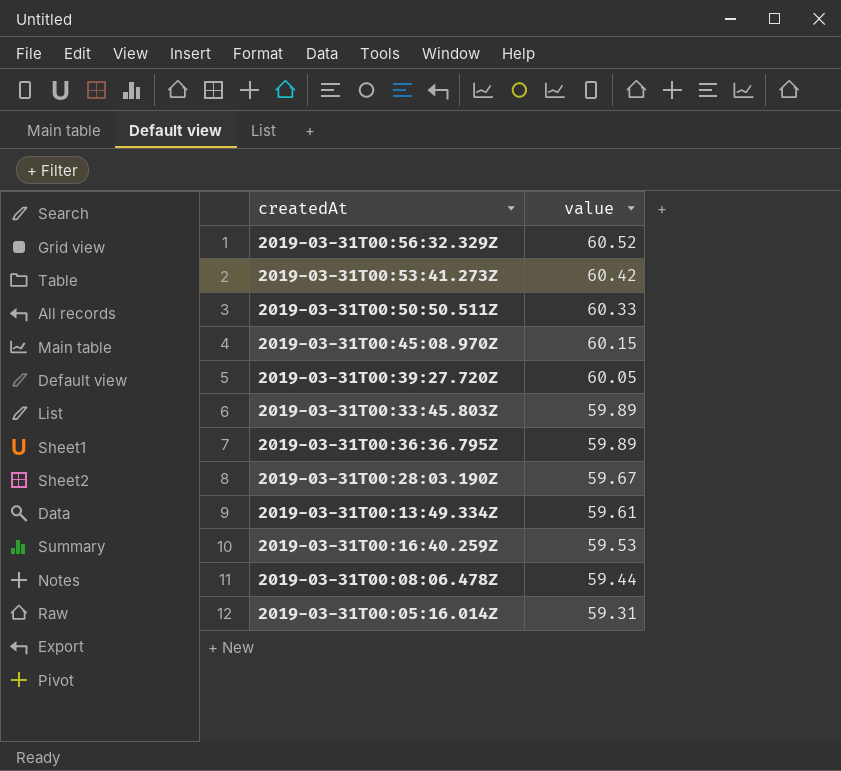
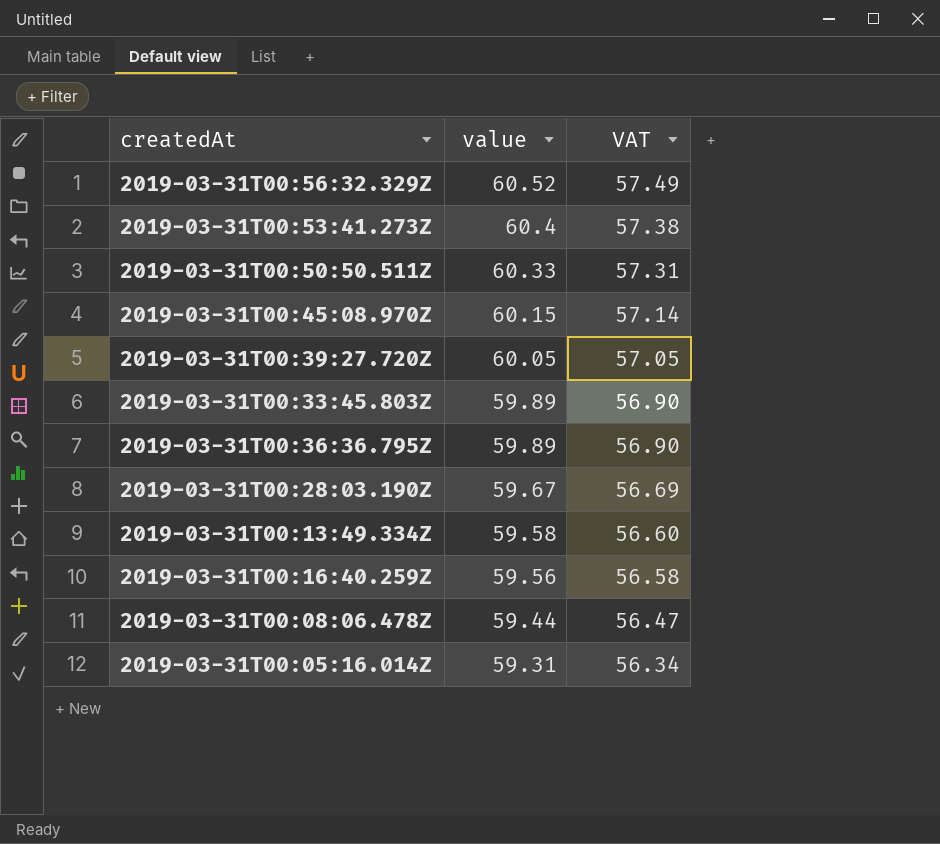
column VAT | formula: none -> [value] * 0.95
2019-03-31T00:53:41.273Z | value: 60.42 -> 60.4
2019-03-31T00:13:49.334Z | value: 59.61 -> 59.58
2019-03-31T00:16:40.259Z | value: 59.53 -> 59.56

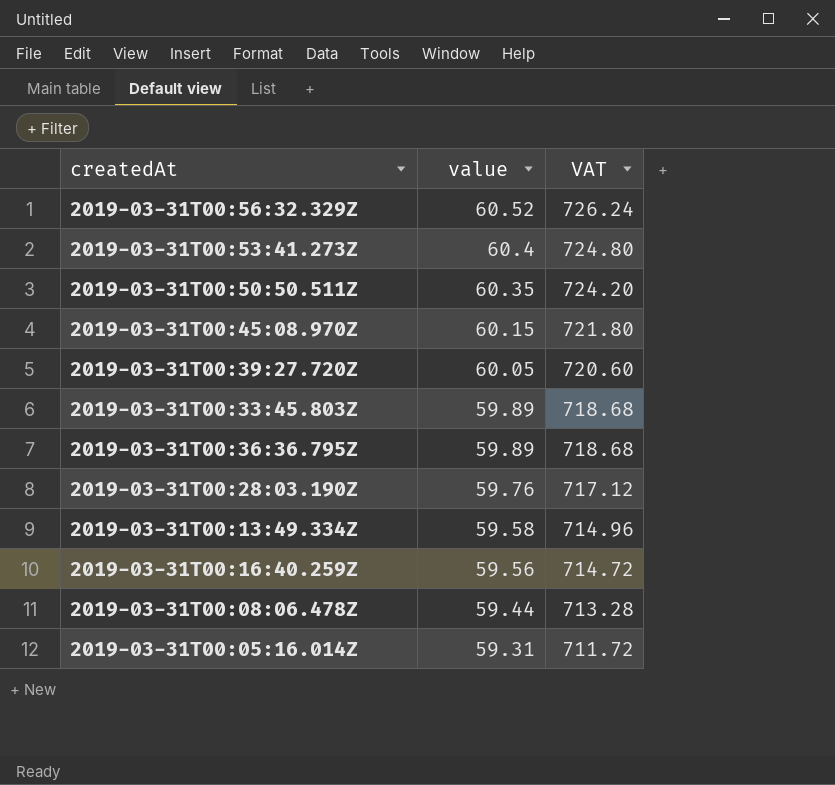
column VAT | formula: [value] * 0.95 -> [value] * 12
2019-03-31T00:50:50.511Z | value: 60.33 -> 60.35
2019-03-31T00:28:03.190Z | value: 59.67 -> 59.76

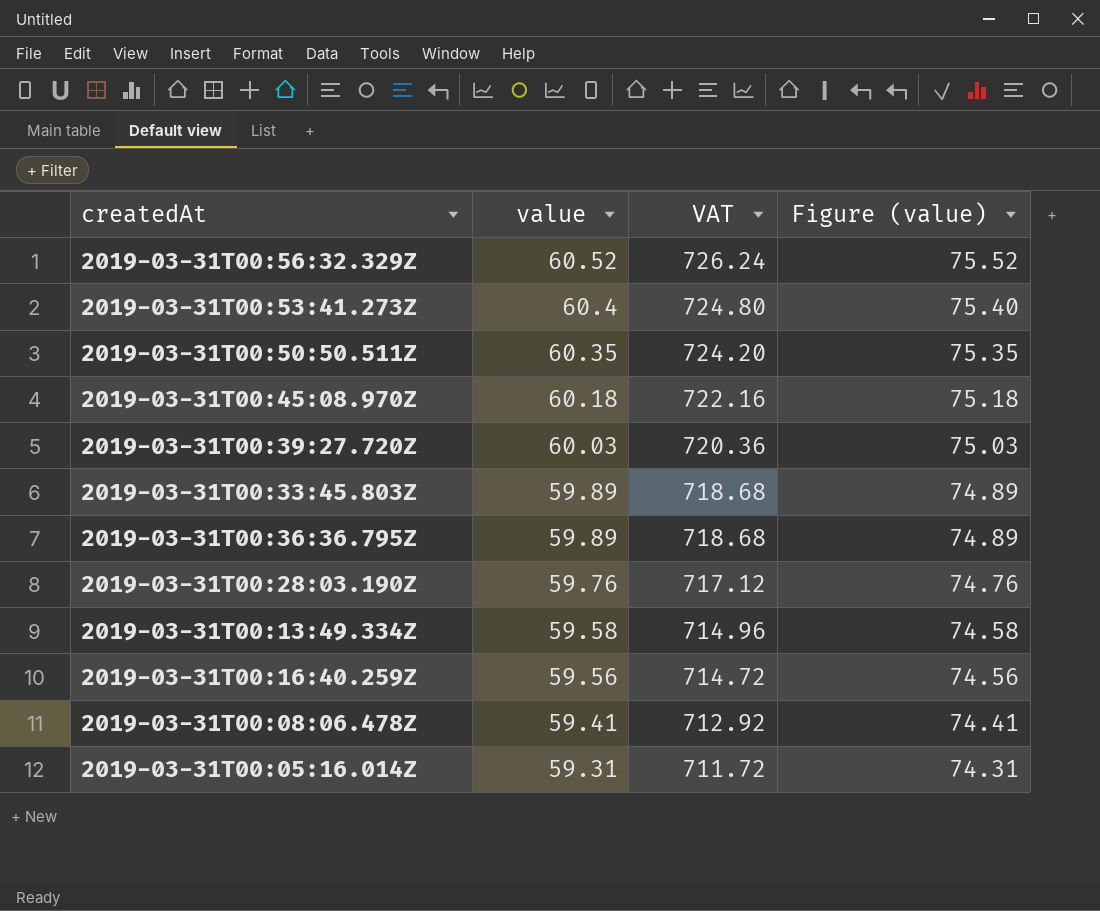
column Figure (value) | formula: none -> [value] + 15
2019-03-31T00:45:08.970Z | value: 60.15 -> 60.18
2019-03-31T00:45:08.970Z | VAT: 721.80 -> 722.16
2019-03-31T00:39:27.720Z | value: 60.05 -> 60.03
2019-03-31T00:39:27.720Z | VAT: 720.60 -> 720.36
2019-03-31T00:08:06.478Z | value: 59.44 -> 59.41
2019-03-31T00:08:06.478Z | VAT: 713.28 -> 712.92

